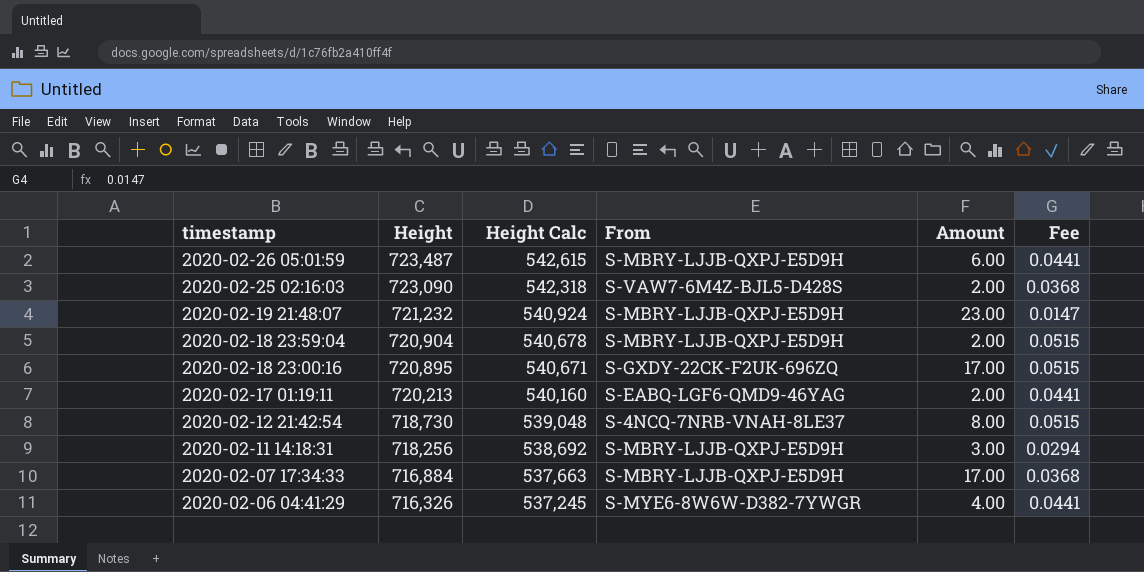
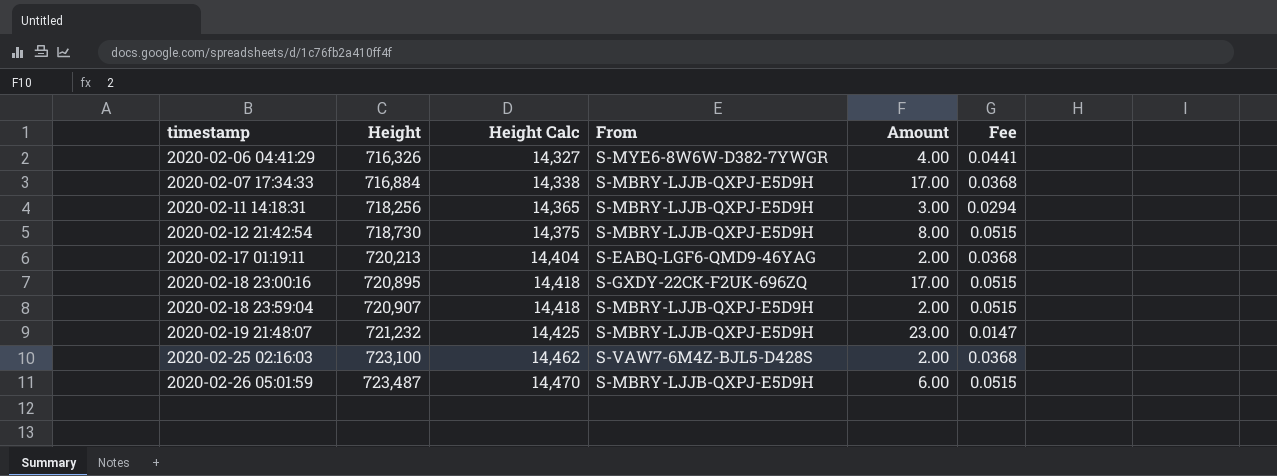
row order: timestamp descending -> timestamp ascending
column Height Calc | formula: [Height] * 0.75 -> [Height] * 0.02
2020-02-12 21:42:54 | From: S-4NCQ-7NRB-VNAH-8LE37 -> S-MBRY-LJJB-QXPJ-E5D9H
2020-02-17 01:19:11 | Fee: 0.0441 -> 0.0368
2020-02-18 23:59:04 | Height: 720,904 -> 720,907
2020-02-25 02:16:03 | Height: 723,090 -> 723,100
2020-02-26 05:01:59 | Fee: 0.0441 -> 0.0515

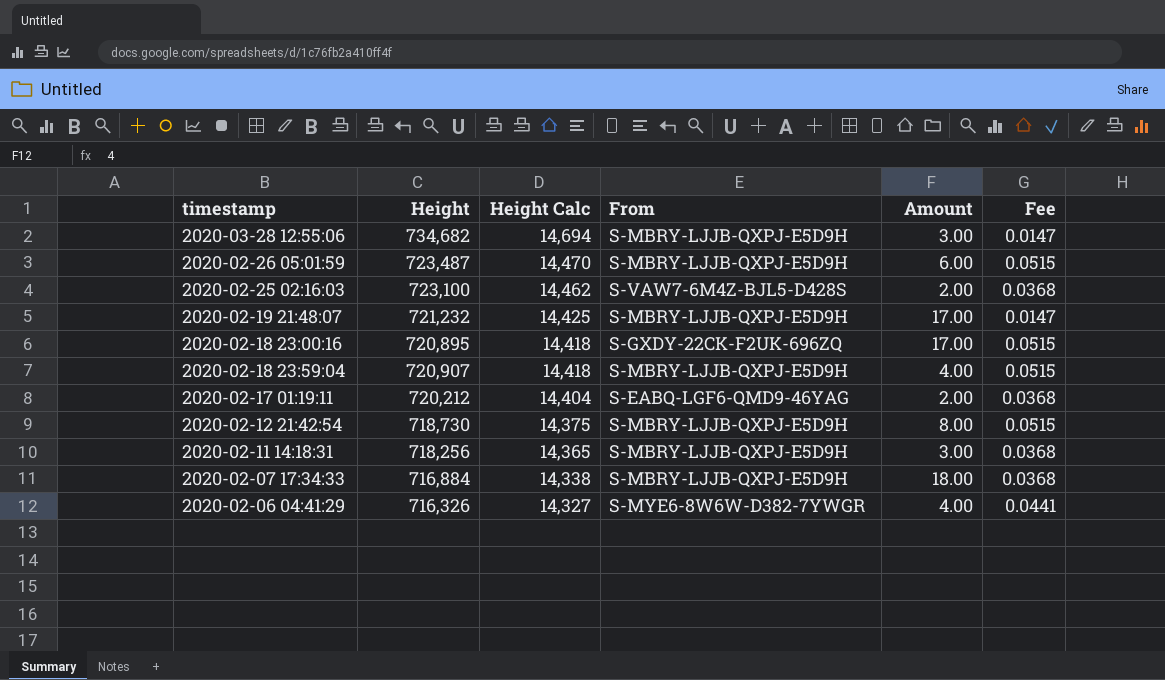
row order: timestamp ascending -> Height Calc descending
row 2020-03-28 12:55:06: none -> 734,682 | 14,694 | S-MBRY-LJJB-QXPJ-E5D9H | 3.00 | 0.0147
2020-02-19 21:48:07 | Amount: 23.00 -> 17.00
2020-02-18 23:59:04 | Amount: 2.00 -> 4.00
2020-02-17 01:19:11 | Height: 720,213 -> 720,212
2020-02-11 14:18:31 | Fee: 0.0294 -> 0.0368
2020-02-07 17:34:33 | Amount: 17.00 -> 18.00

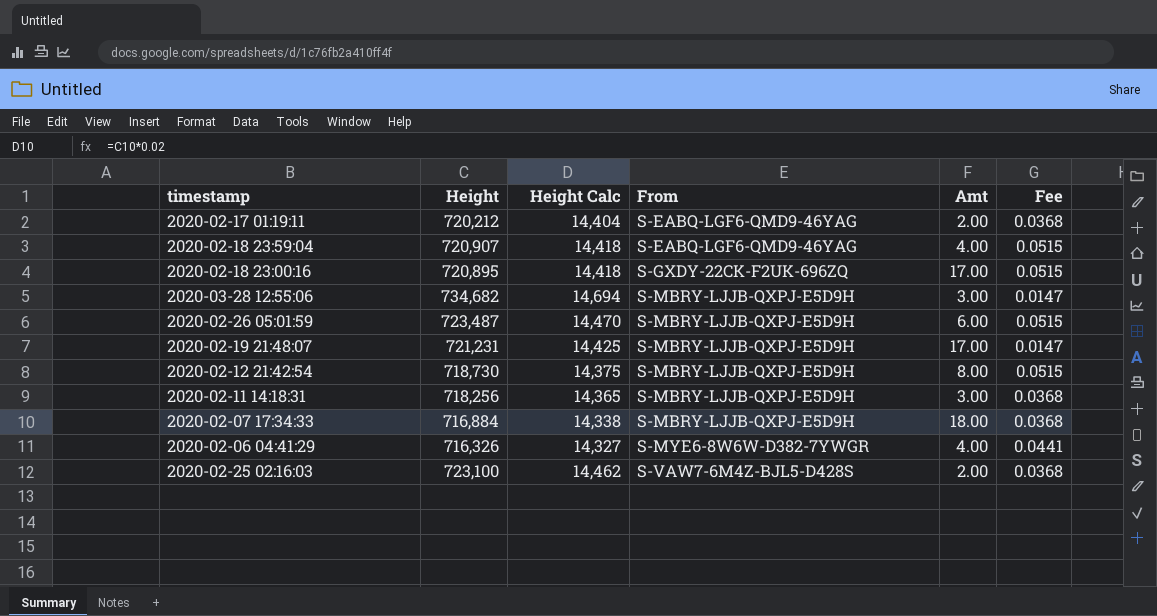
row order: Height Calc descending -> From ascending
column name: Amount -> Amt
2020-02-18 23:59:04 | From: S-MBRY-LJJB-QXPJ-E5D9H -> S-EABQ-LGF6-QMD9-46YAG
2020-02-19 21:48:07 | Height: 721,232 -> 721,231

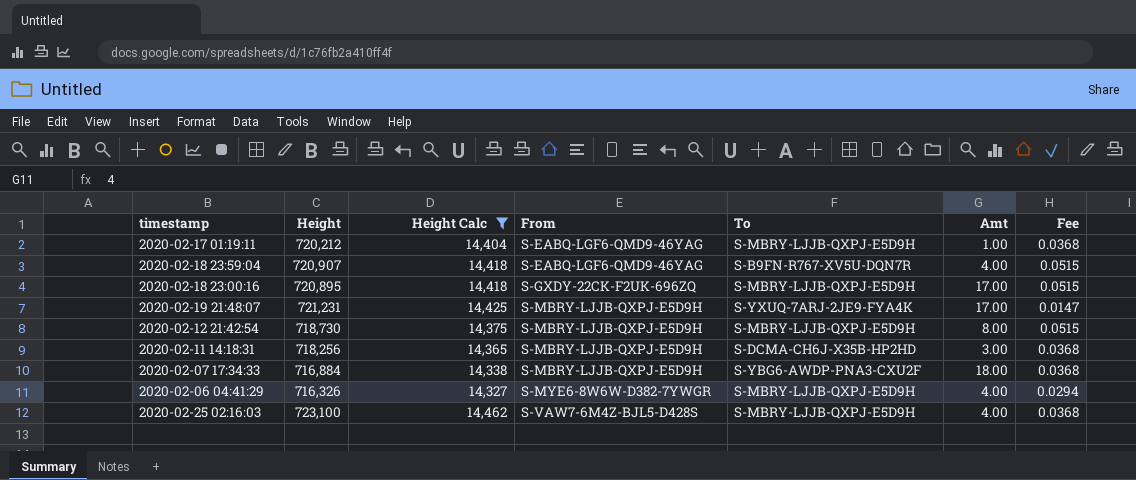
filter: none -> Height Calc <= 14,462
column To | position: none -> 5
2020-02-17 01:19:11 | Amt: 2.00 -> 1.00
2020-02-06 04:41:29 | Fee: 0.0441 -> 0.0294
2020-02-25 02:16:03 | Amt: 2.00 -> 4.00

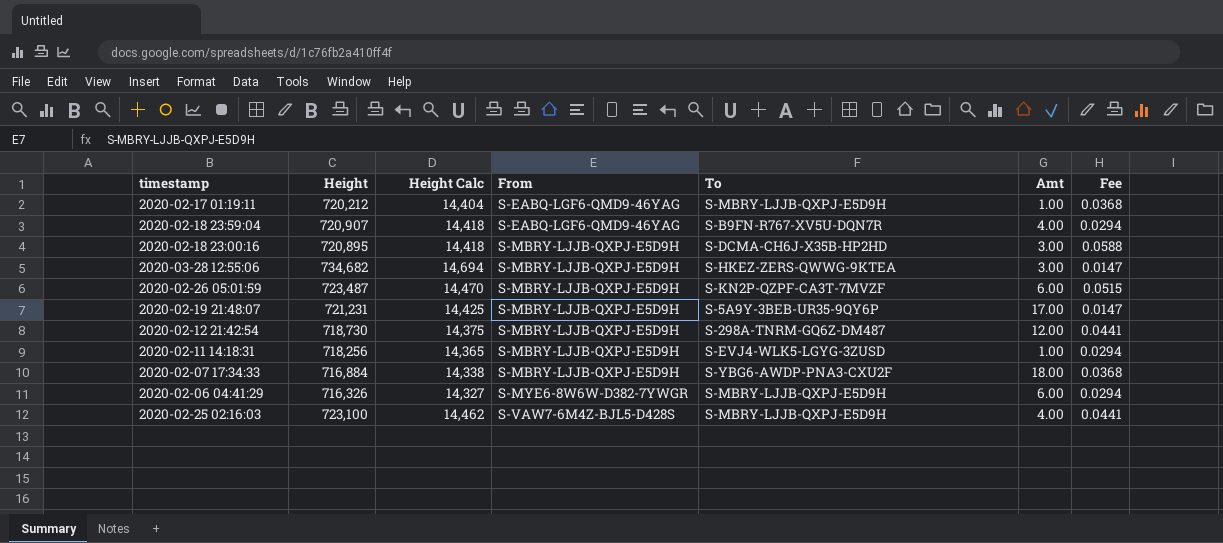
filter: Height Calc <= 14,462 -> none
2020-02-18 23:59:04 | Fee: 0.0515 -> 0.0294
2020-02-18 23:00:16 | From: S-GXDY-22CK-F2UK-696ZQ -> S-MBRY-LJJB-QXPJ-E5D9H
2020-02-18 23:00:16 | To: S-MBRY-LJJB-QXPJ-E5D9H -> S-DCMA-CH6J-X35B-HP2HD
2020-02-18 23:00:16 | Amt: 17.00 -> 3.00
2020-02-18 23:00:16 | Fee: 0.0515 -> 0.0588
2020-02-19 21:48:07 | To: S-YXUQ-7ARJ-2JE9-FYA4K -> S-5A9Y-3BEB-UR35-9QY6P
2020-02-12 21:42:54 | To: S-MBRY-LJJB-QXPJ-E5D9H -> S-298A-TNRM-GQ6Z-DM487
2020-02-12 21:42:54 | Amt: 8.00 -> 12.00
2020-02-12 21:42:54 | Fee: 0.0515 -> 0.0441
2020-02-11 14:18:31 | To: S-DCMA-CH6J-X35B-HP2HD -> S-EVJ4-WLK5-LGYG-3ZUSD
2020-02-11 14:18:31 | Amt: 3.00 -> 1.00
2020-02-11 14:18:31 | Fee: 0.0368 -> 0.0294
2020-02-06 04:41:29 | Amt: 4.00 -> 6.00
2020-02-25 02:16:03 | Fee: 0.0368 -> 0.0441

